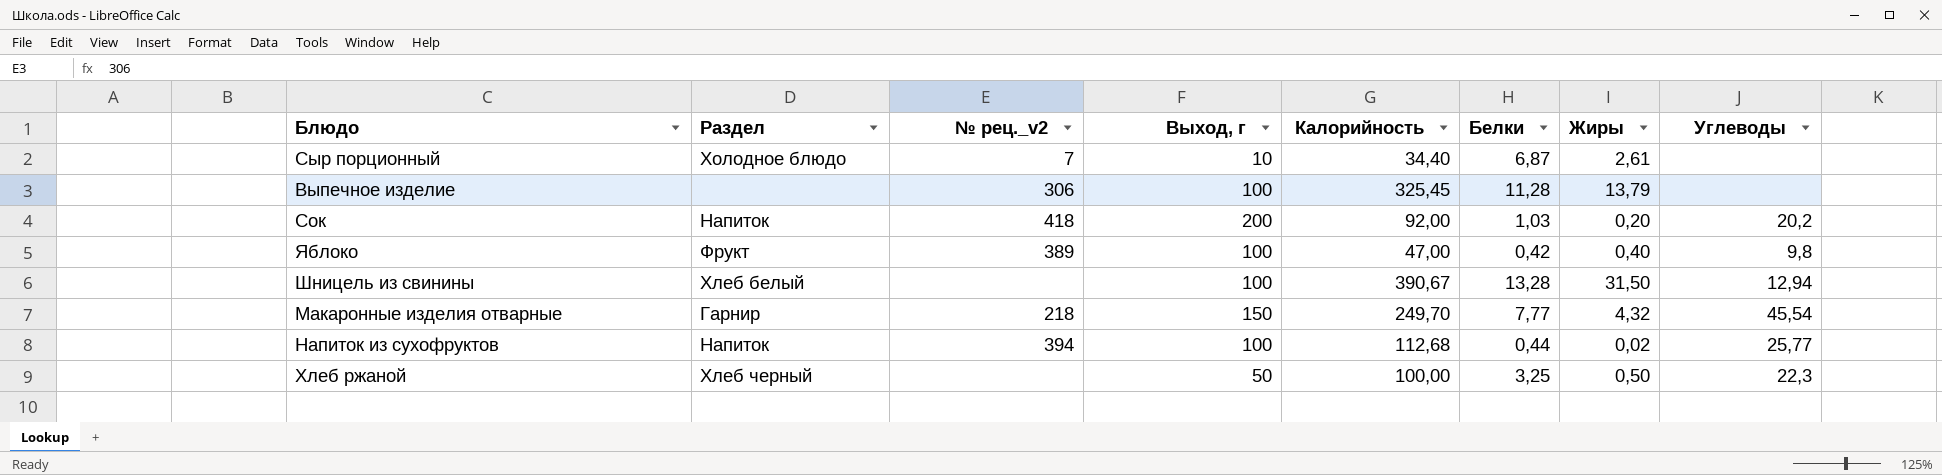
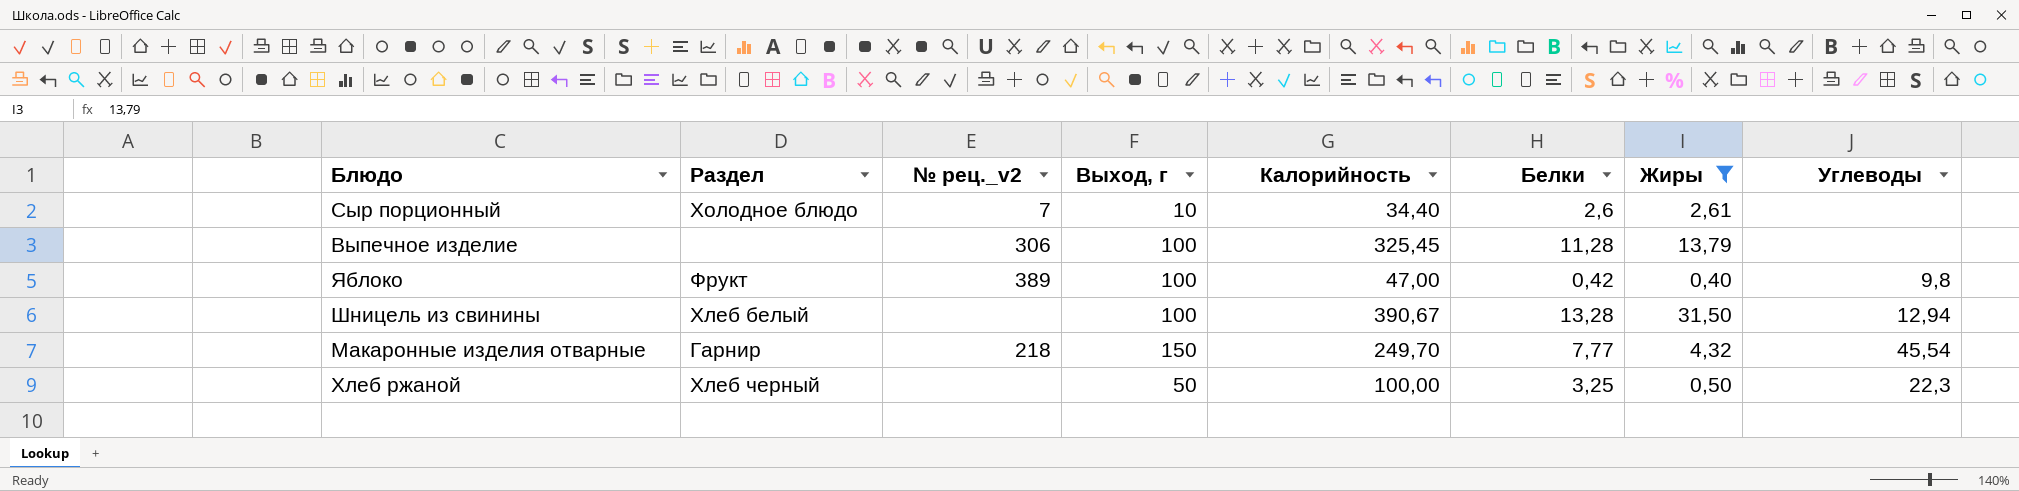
filter: none -> Жиры >= 0,40
Сыр порционный | Белки: 6,87 -> 2,6

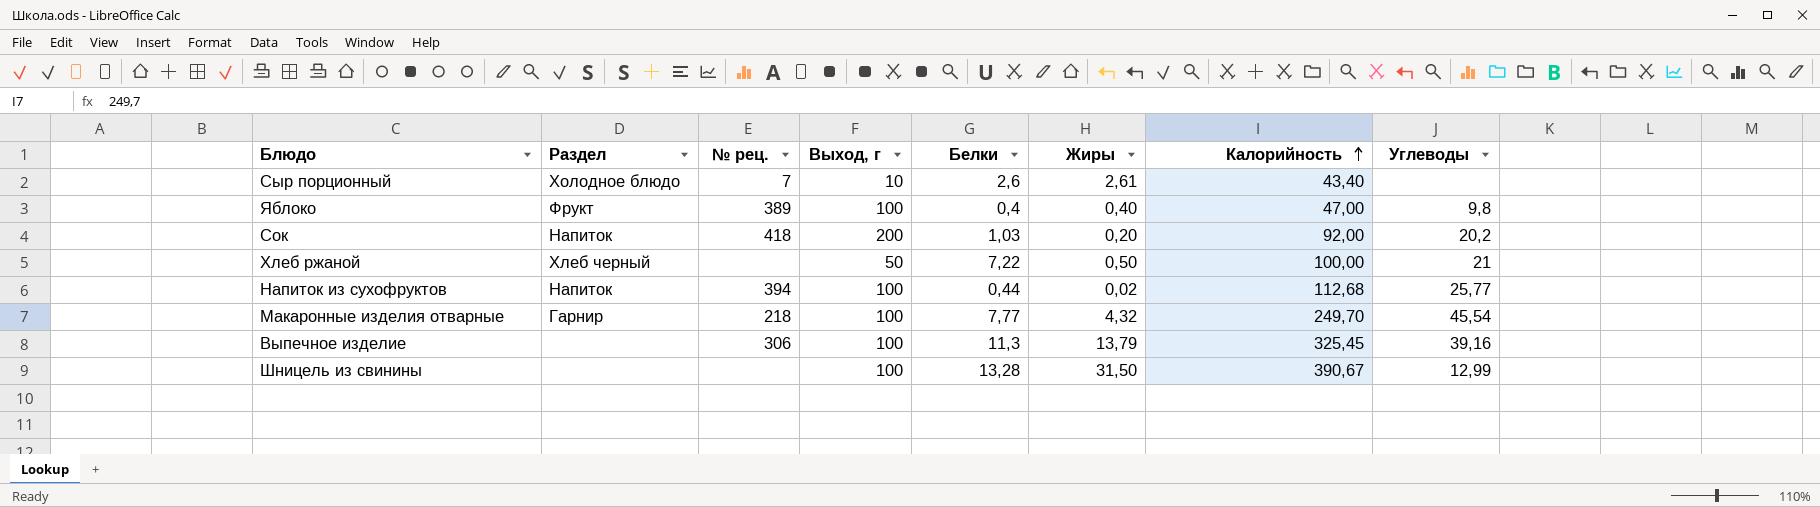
filter: Жиры >= 0,40 -> none
row order: none -> Калорийность ascending
column name: № рец._v2 -> № рец.
column Калорийность | position: 5 -> 7
Сыр порционный | Калорийность: 34,40 -> 43,40
Яблоко | Белки: 0,42 -> 0,4
Хлеб ржаной | Белки: 3,25 -> 7,22
Хлеб ржаной | Углеводы: 22,3 -> 21
Макаронные изделия отварные | Выход, г: 150 -> 100
Выпечное изделие | Белки: 11,28 -> 11,3
Выпечное изделие | Углеводы: none -> 39,16
Шницель из свинины | Раздел: Хлеб белый -> none
Шницель из свинины | Углеводы: 12,94 -> 12,99

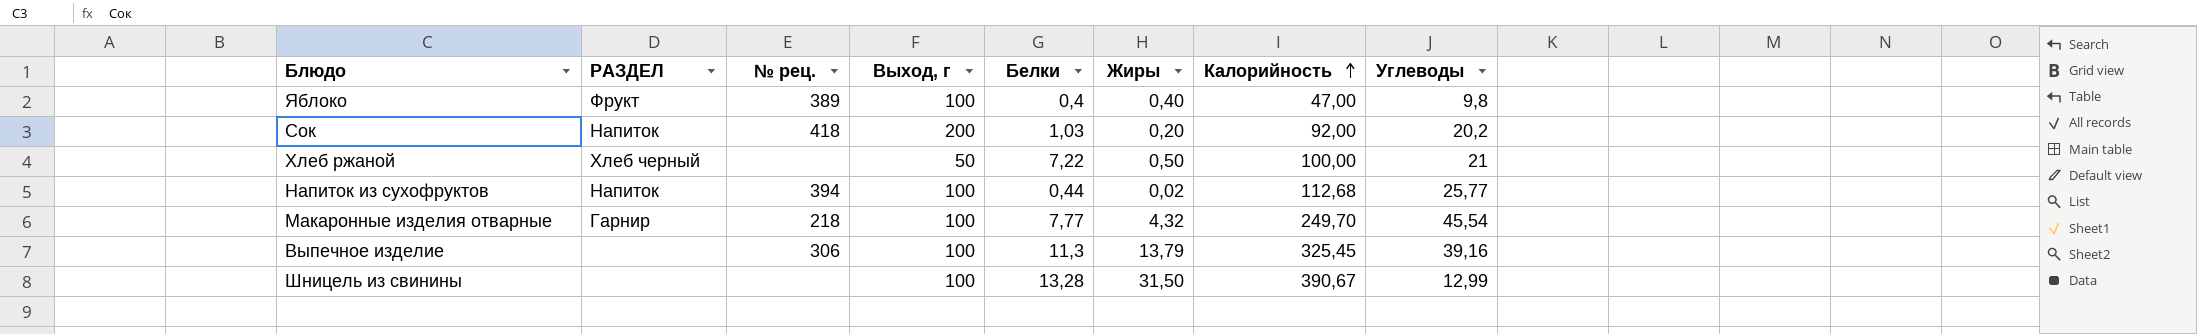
column name: Раздел -> РАЗДЕЛ
row Сыр порционный: Холодное блюдо | 7 | 10 | 2,6 | 2,61 | 43,40 | none -> none

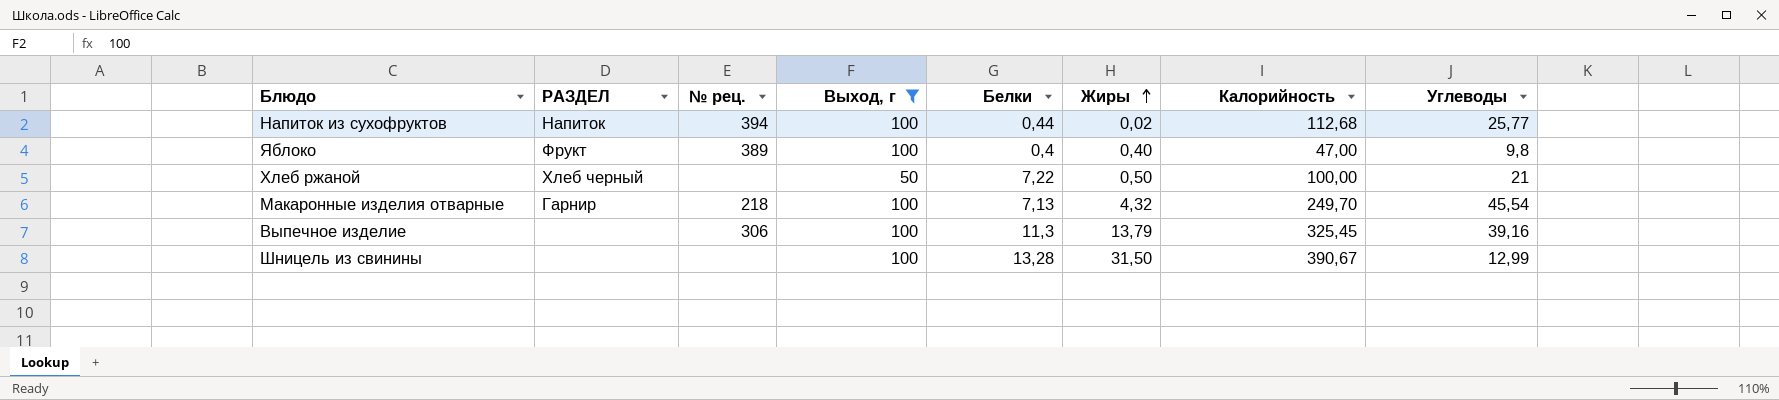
filter: none -> Выход, г != 200
row order: Калорийность ascending -> Жиры ascending
Макаронные изделия отварные | Белки: 7,77 -> 7,13

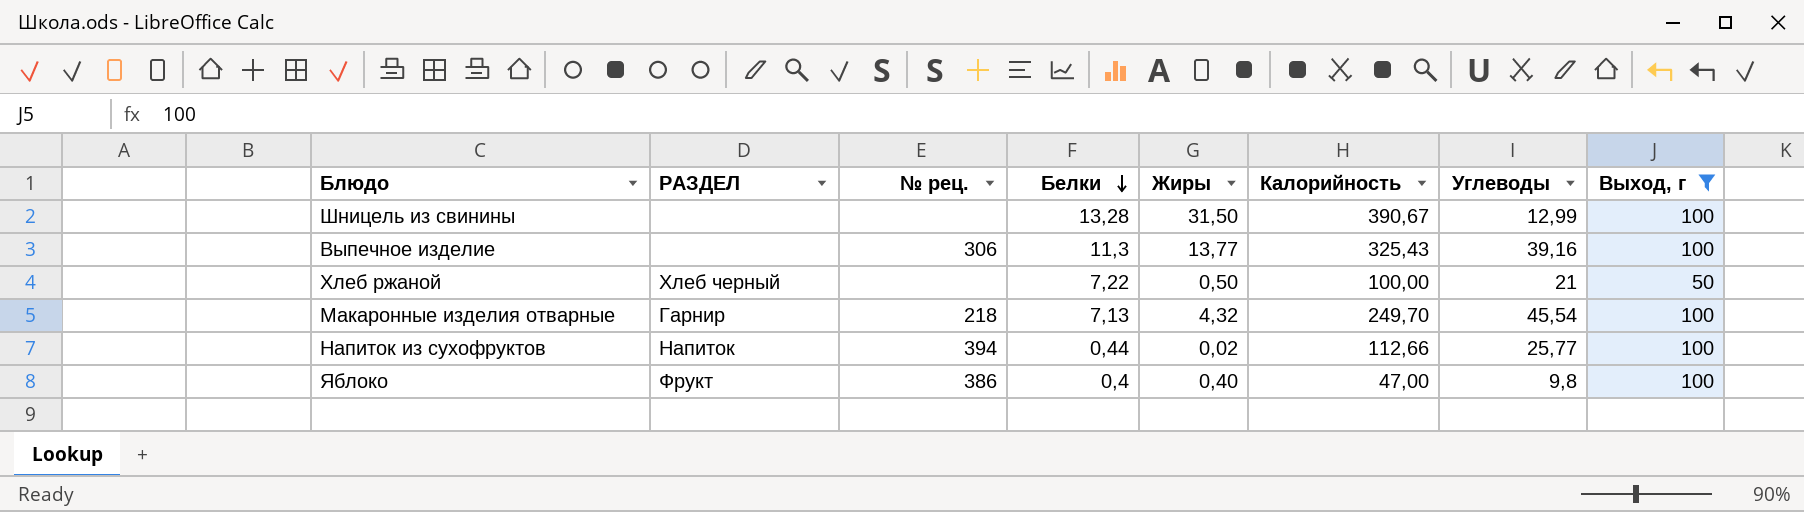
row order: Жиры ascending -> Белки descending
column Выход, г | position: 4 -> 8
Выпечное изделие | Жиры: 13,79 -> 13,77
Выпечное изделие | Калорийность: 325,45 -> 325,43
Напиток из сухофруктов | Калорийность: 112,68 -> 112,66
Яблоко | № рец.: 389 -> 386

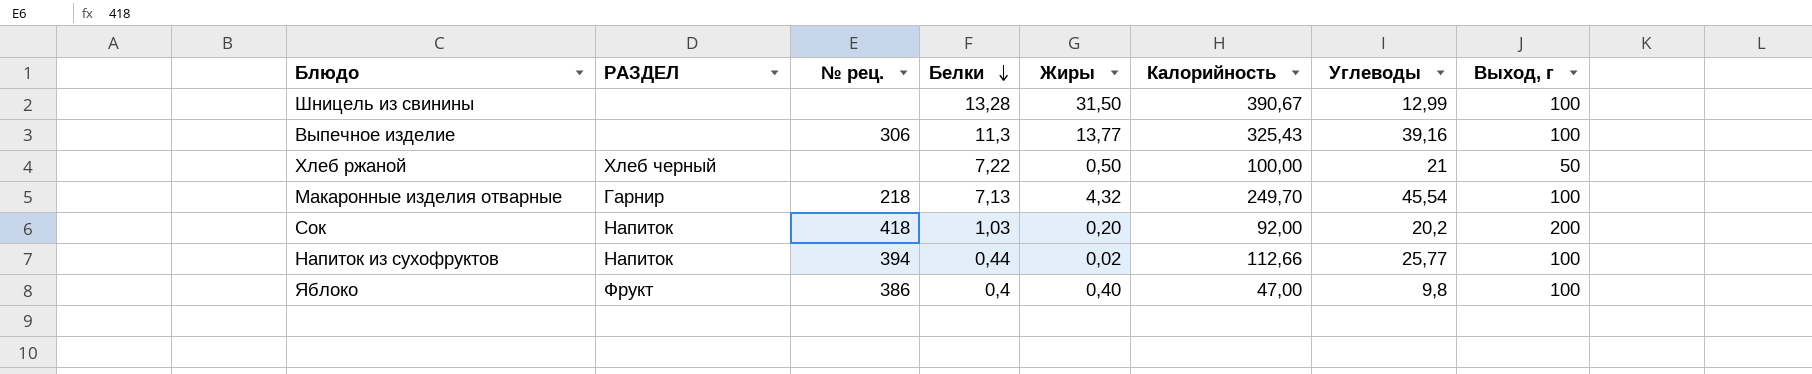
filter: Выход, г != 200 -> none

